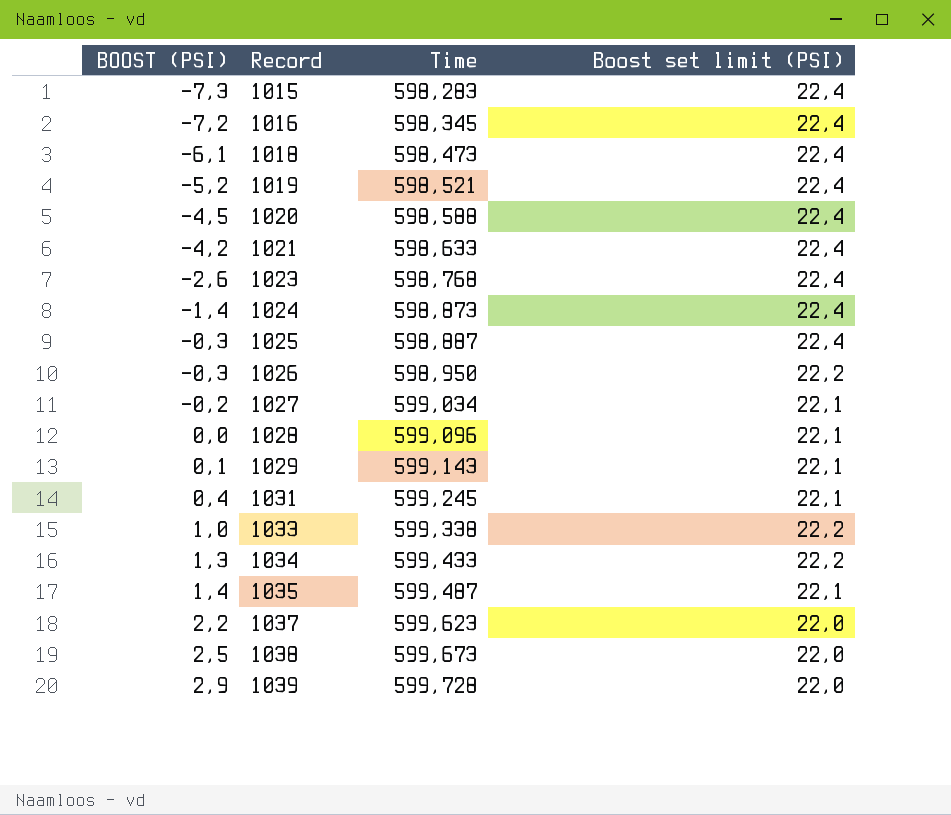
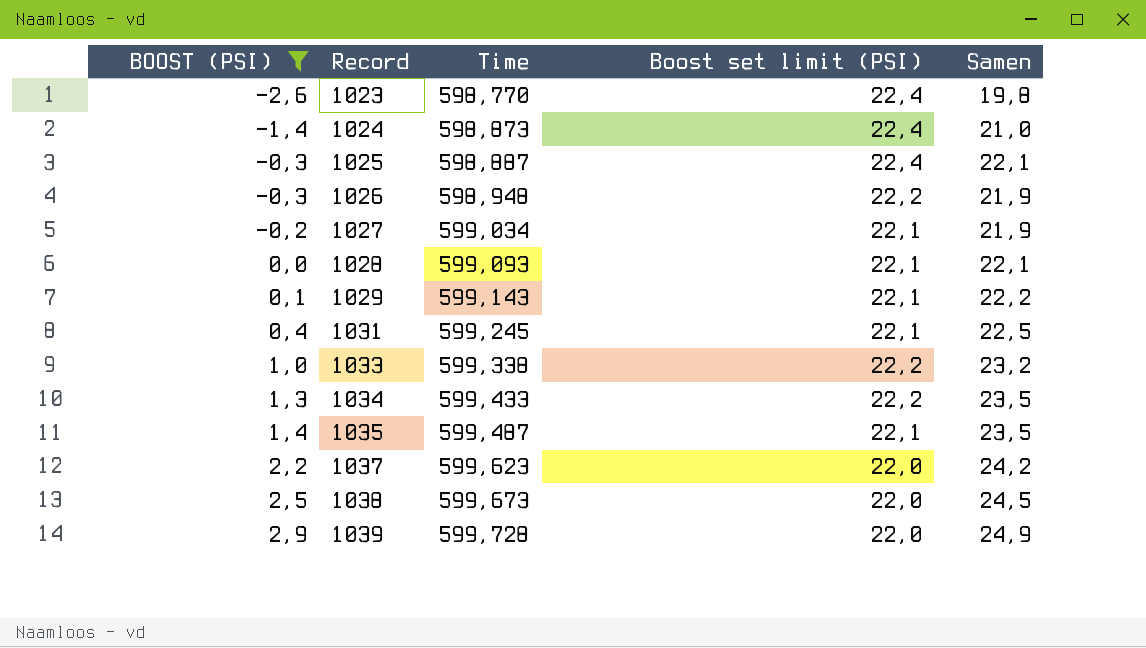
filter: none -> BOOST (PSI) >= -2,6
column Samen | formula: none -> [BOOST (PSI)] + [Boost set limit (PSI)]
1023 | Time: 598,768 -> 598,770
1026 | Time: 598,950 -> 598,948
1028 | Time: 599,096 -> 599,093

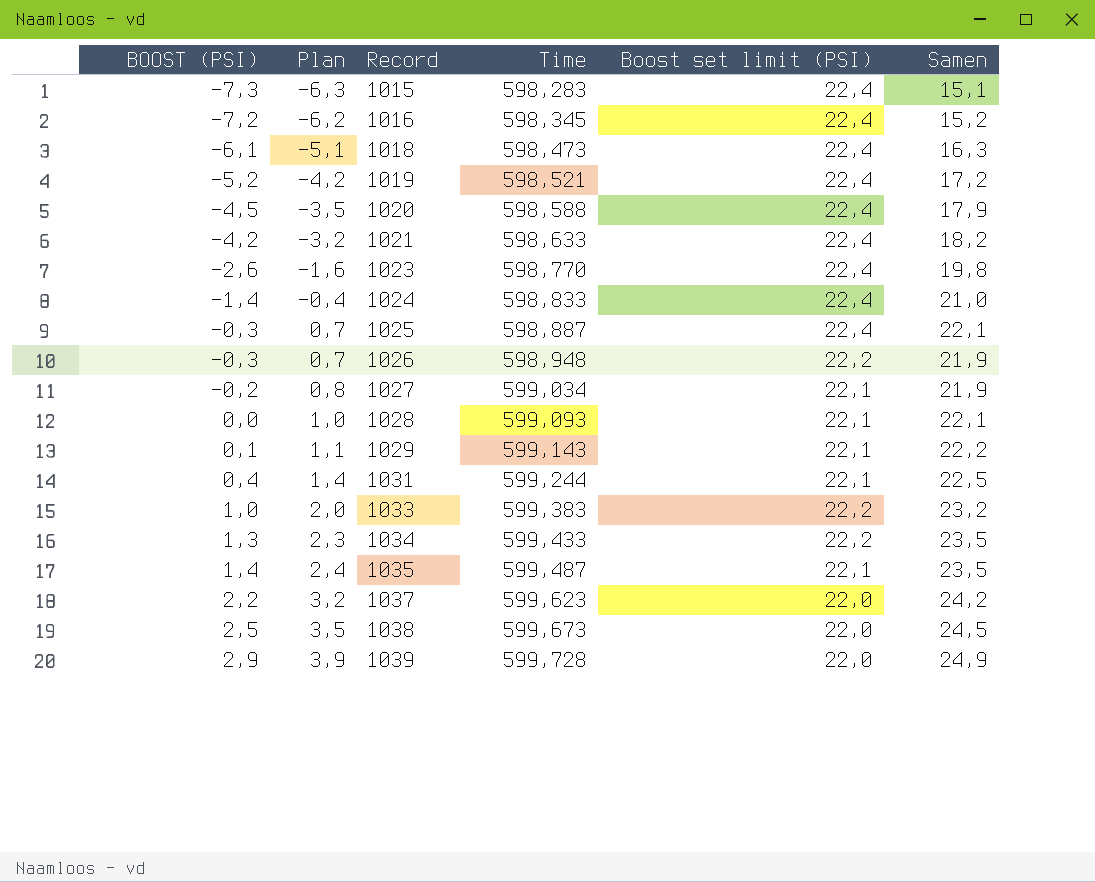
filter: BOOST (PSI) >= -2,6 -> none
column Plan | formula: none -> [BOOST (PSI)] + 1
1024 | Time: 598,873 -> 598,833
1031 | Time: 599,245 -> 599,244
1033 | Time: 599,338 -> 599,383

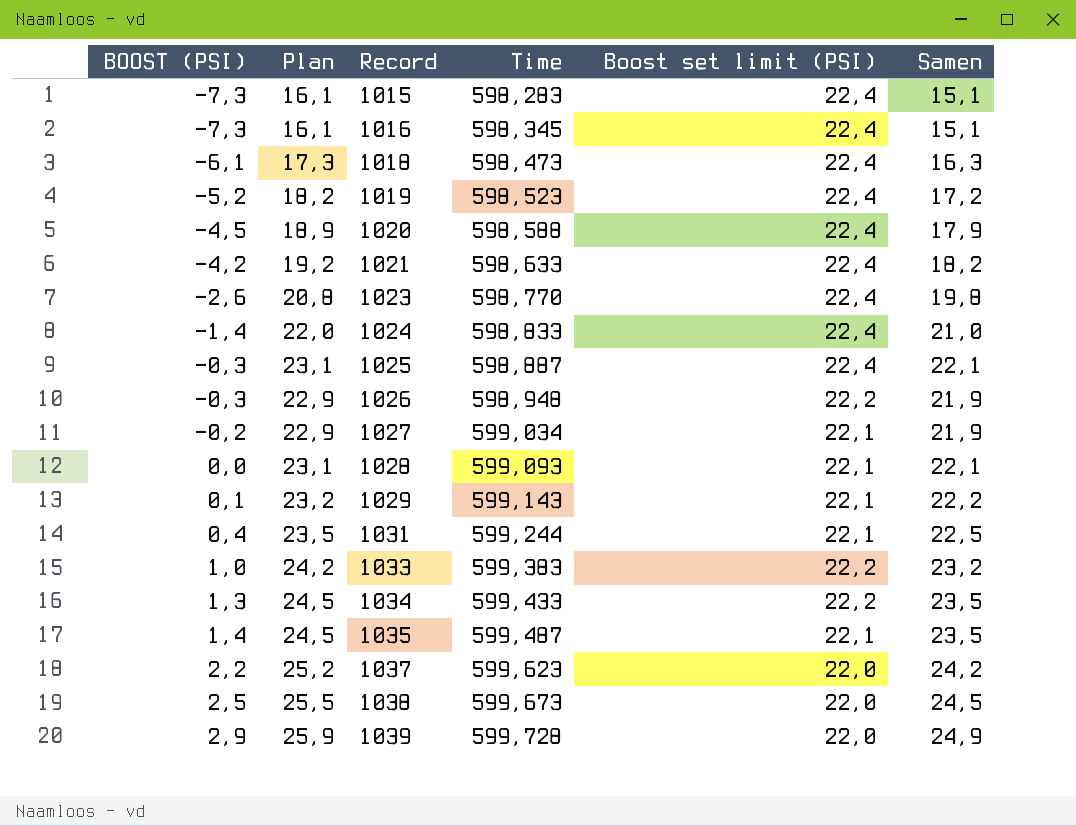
column Plan | formula: [BOOST (PSI)] + 1 -> [Samen] + 1
1016 | BOOST (PSI): -7,2 -> -7,3
1016 | Samen: 15,2 -> 15,1
1019 | Time: 598,521 -> 598,523

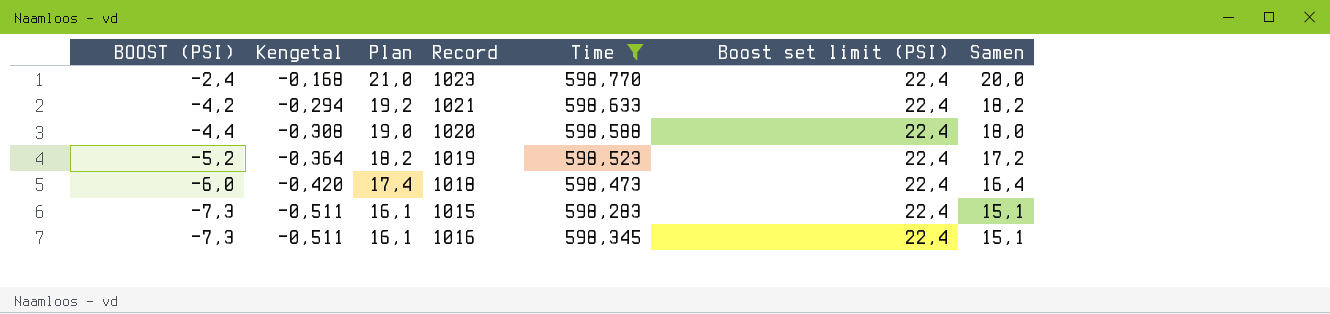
filter: none -> Time <= 598,770
row order: BOOST (PSI) ascending -> BOOST (PSI) descending
column Kengetal | formula: none -> [BOOST (PSI)] * 0,07
1023 | BOOST (PSI): -2,6 -> -2,4
1023 | Plan: 20,8 -> 21,0
1023 | Samen: 19,8 -> 20,0
1020 | BOOST (PSI): -4,5 -> -4,4
1020 | Plan: 18,9 -> 19,0
1020 | Samen: 17,9 -> 18,0
1018 | BOOST (PSI): -6,1 -> -6,0
1018 | Plan: 17,3 -> 17,4
1018 | Samen: 16,3 -> 16,4

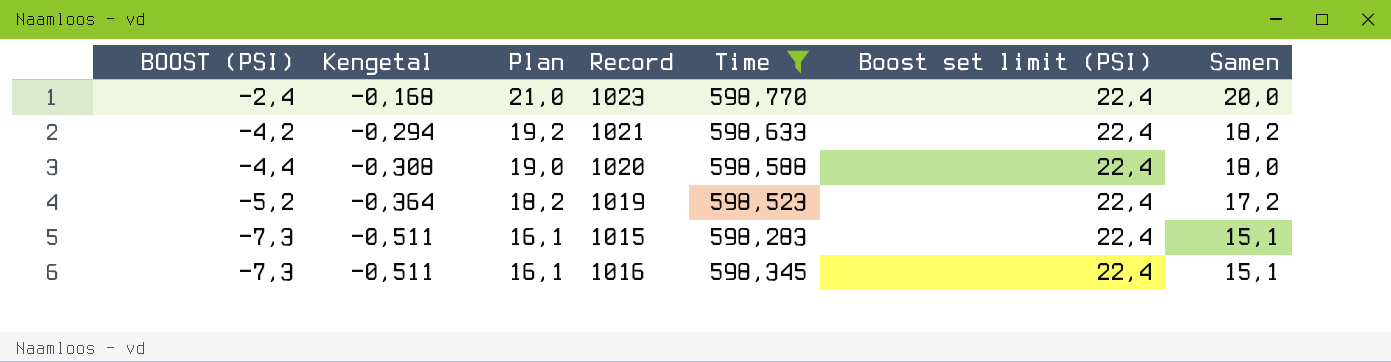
row 1018: -6,0 | -0,420 | 17,4 | 598,473 | 22,4 | 16,4 -> none

